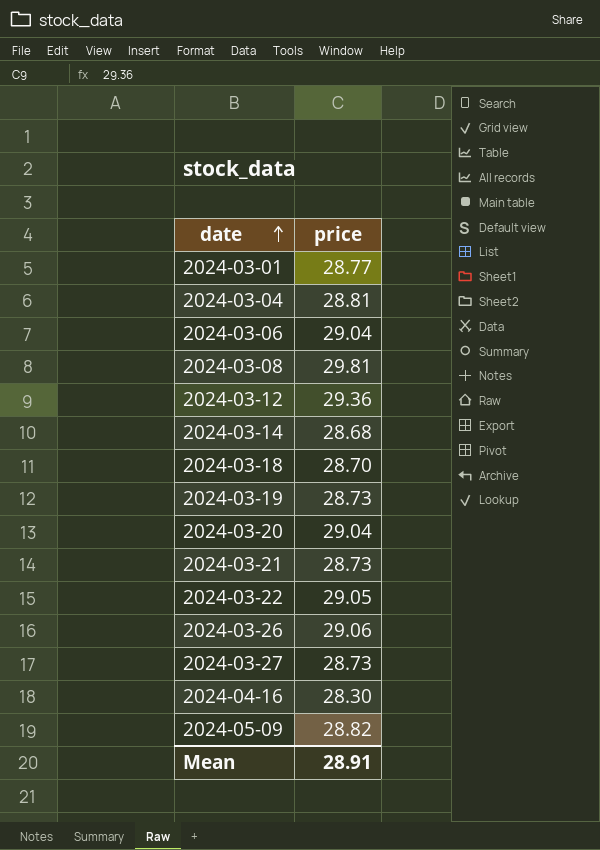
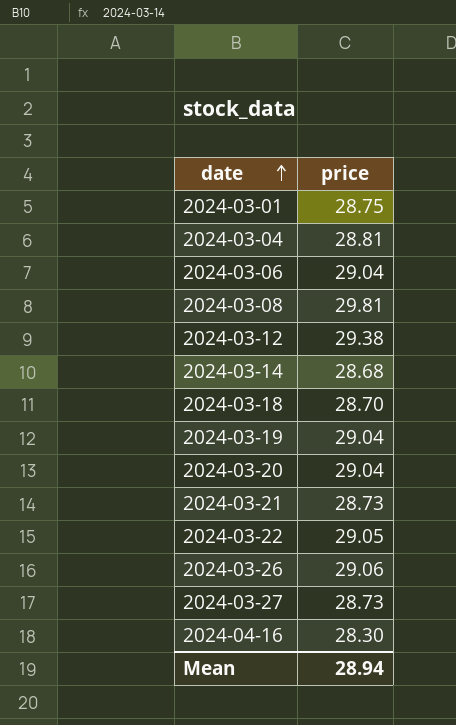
row 2024-05-09: 28.82 -> none
2024-03-01 | price: 28.77 -> 28.75
2024-03-12 | price: 29.36 -> 29.38
2024-03-19 | price: 28.73 -> 29.04
Mean | price: 28.91 -> 28.94

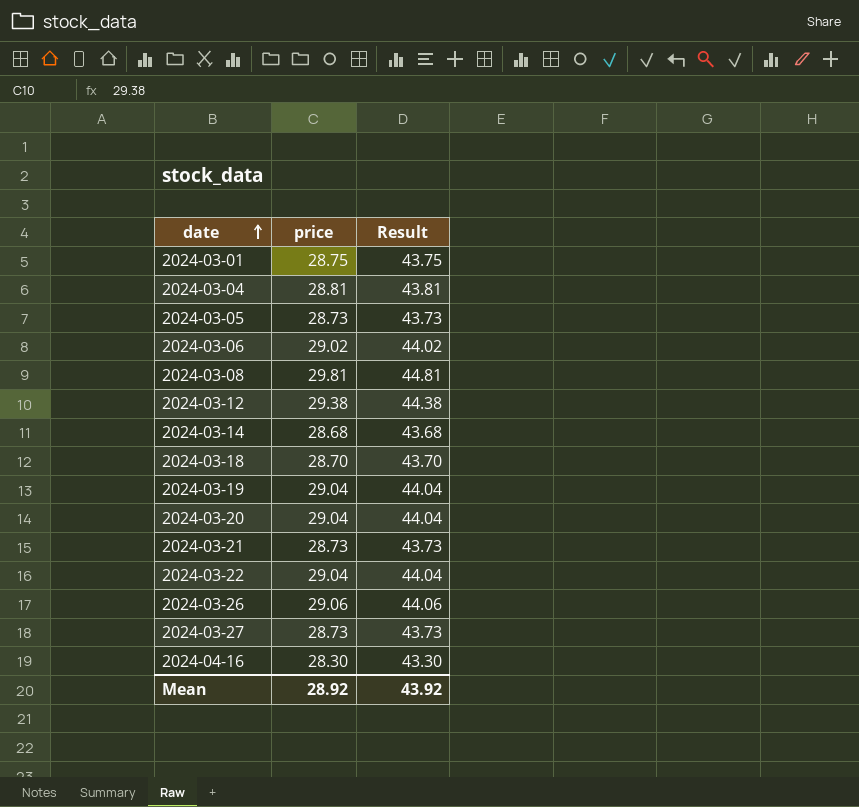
column Result | formula: none -> [price] + 15
row 2024-03-05: none -> 28.73 | 43.73
2024-03-06 | price: 29.04 -> 29.02
2024-03-22 | price: 29.05 -> 29.04
Mean | price: 28.94 -> 28.92

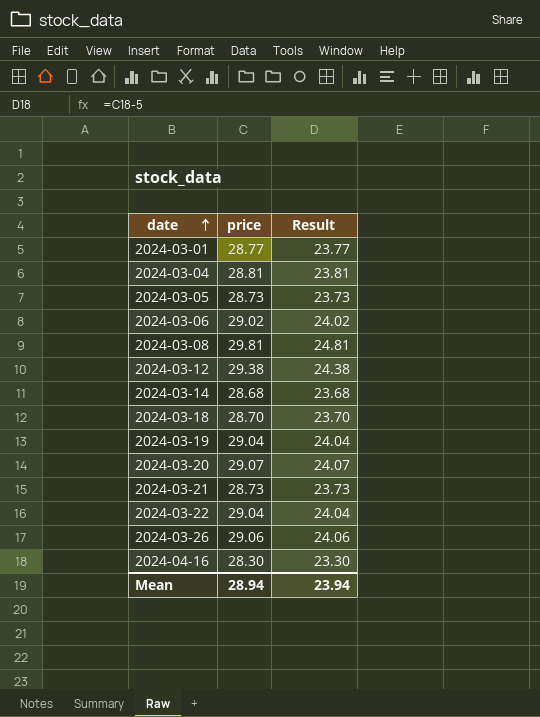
column Result | formula: [price] + 15 -> [price] - 5
row 2024-03-27: 28.73 | 43.73 -> none
2024-03-01 | price: 28.75 -> 28.77
2024-03-20 | price: 29.04 -> 29.07
Mean | price: 28.92 -> 28.94
Mean | Result: 43.92 -> 23.94

